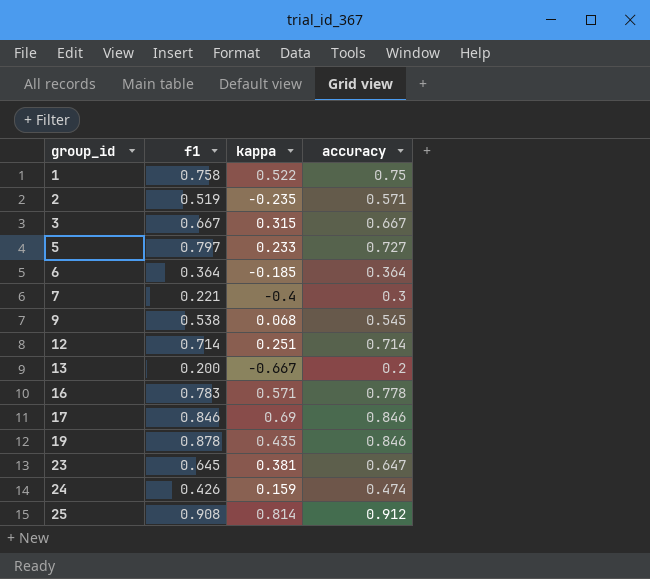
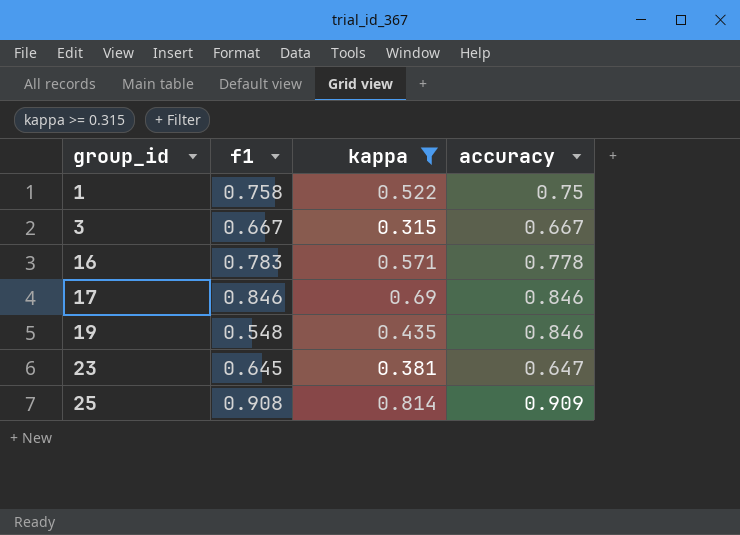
filter: none -> kappa >= 0.315
19 | f1: 0.878 -> 0.548
25 | accuracy: 0.912 -> 0.909

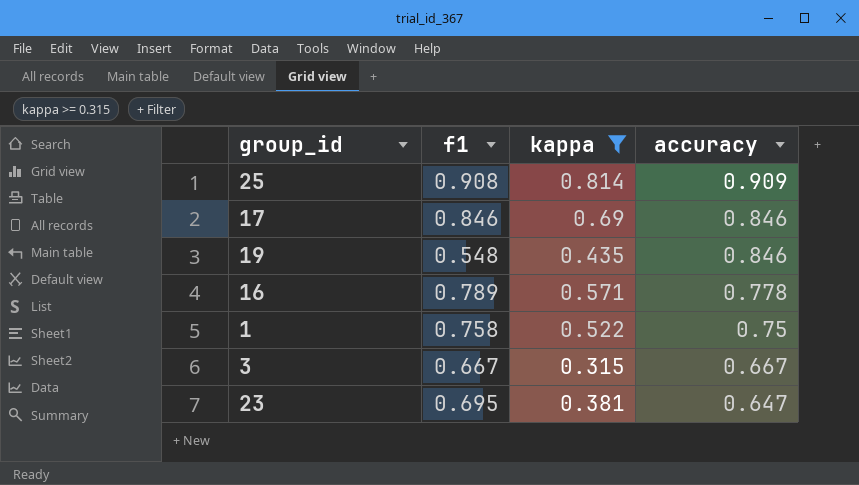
row order: group_id ascending -> accuracy descending
16 | f1: 0.783 -> 0.789
23 | f1: 0.645 -> 0.695

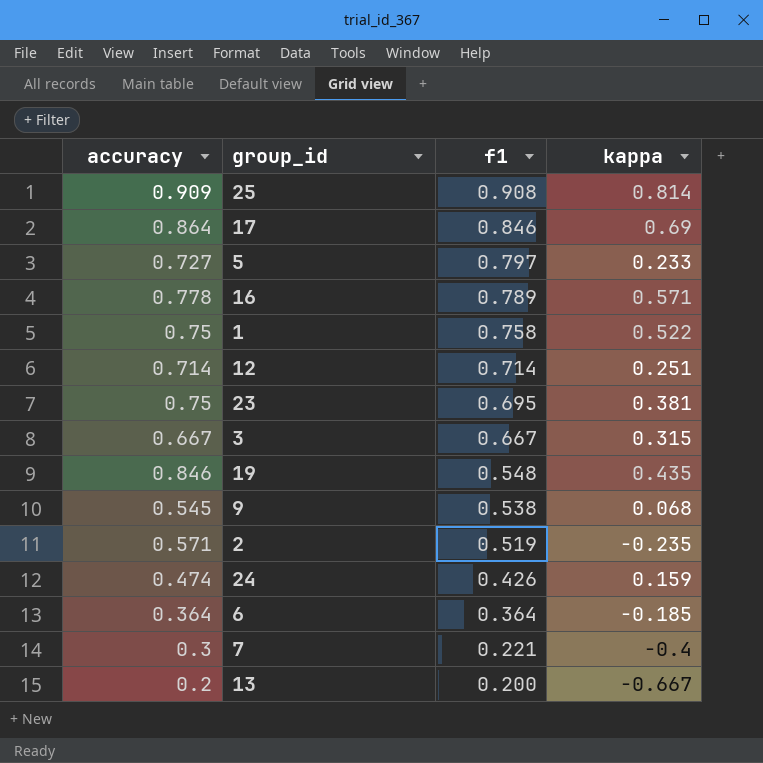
filter: kappa >= 0.315 -> none
row order: accuracy descending -> f1 descending
column accuracy | position: 4 -> 1
17 | accuracy: 0.846 -> 0.864
23 | accuracy: 0.647 -> 0.75

